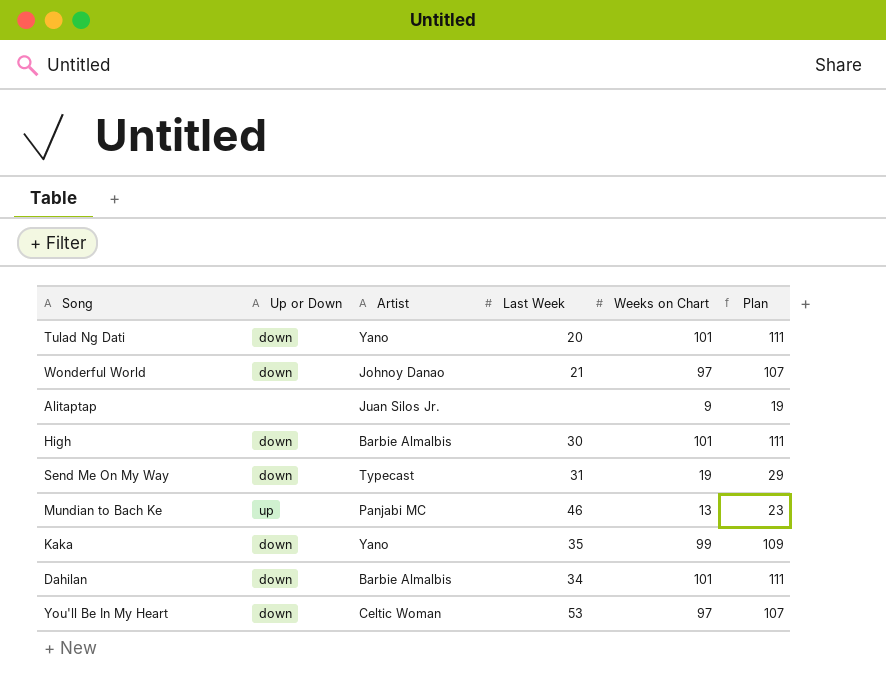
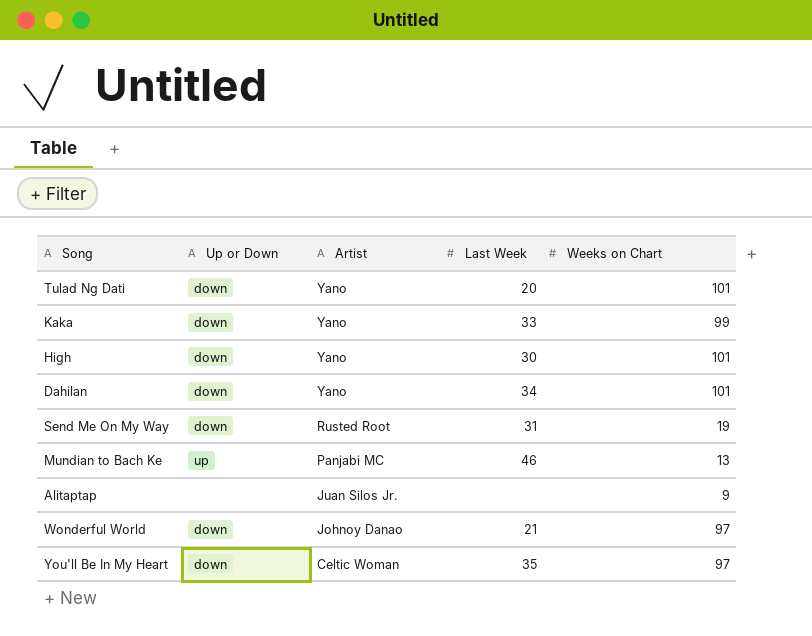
row order: none -> Artist descending
column Plan | formula: [Weeks on Chart] + 10 -> none
Kaka | Last Week: 35 -> 33
High | Artist: Barbie Almalbis -> Yano
Dahilan | Artist: Barbie Almalbis -> Yano
Send Me On My Way | Artist: Typecast -> Rusted Root
You'll Be In My Heart | Last Week: 53 -> 35

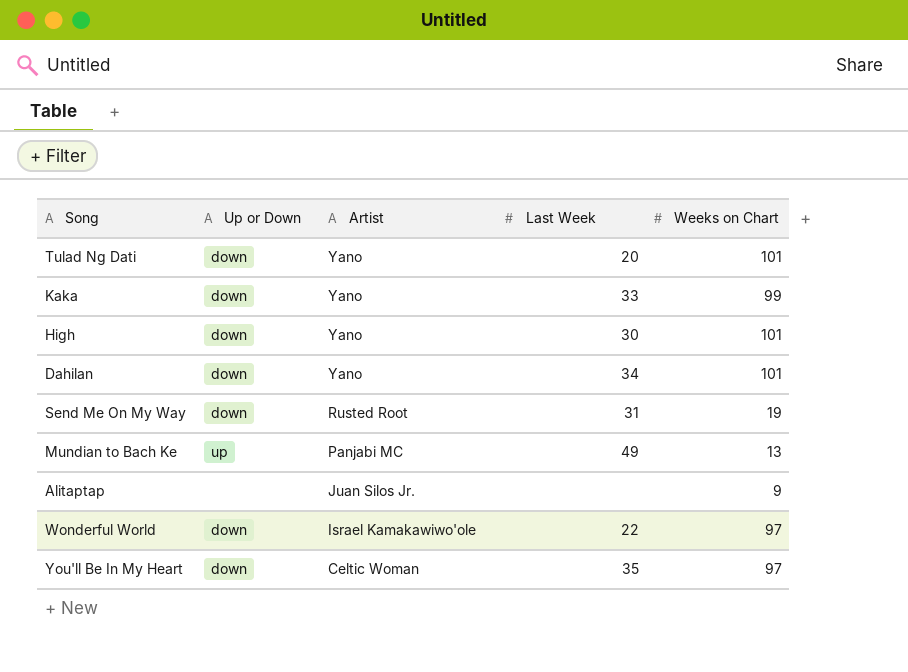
Mundian to Bach Ke | Last Week: 46 -> 49
Wonderful World | Artist: Johnoy Danao -> Israel Kamakawiwo'ole
Wonderful World | Last Week: 21 -> 22

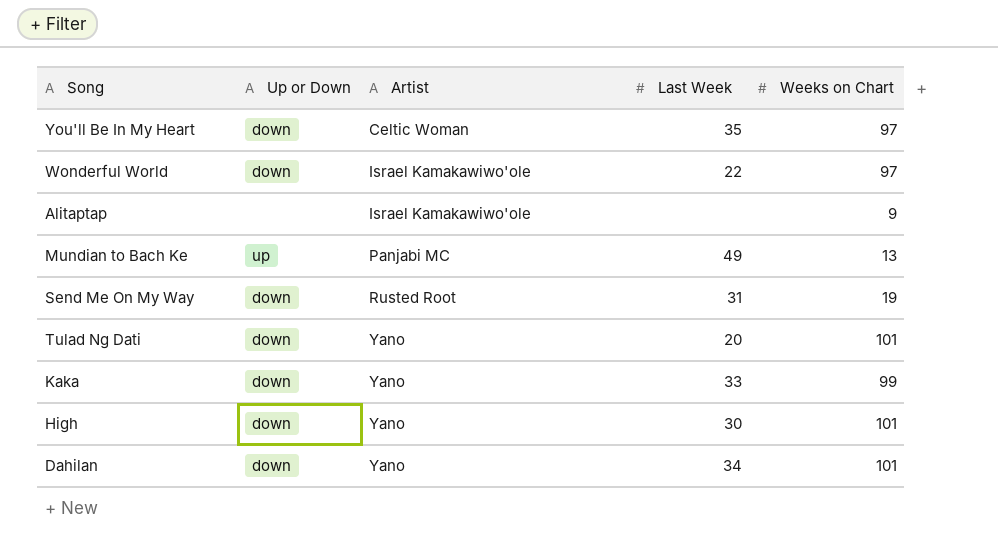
row order: Artist descending -> Artist ascending
Alitaptap | Artist: Juan Silos Jr. -> Israel Kamakawiwo'ole

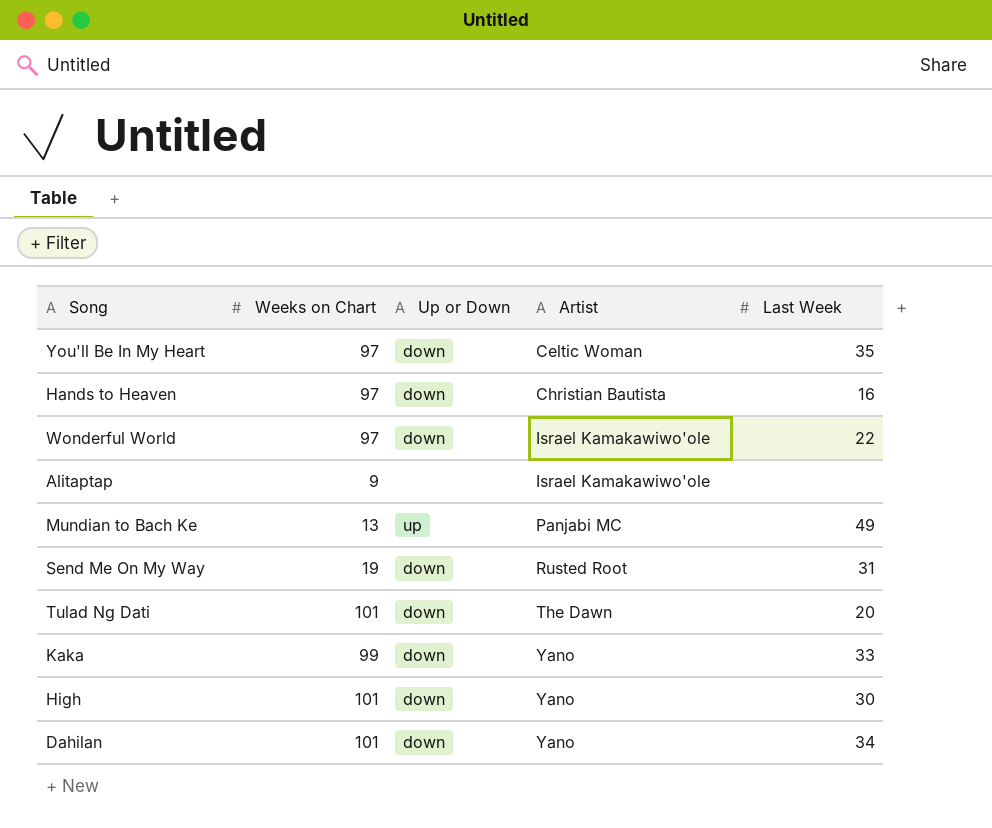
column Weeks on Chart | position: 5 -> 2
row Hands to Heaven: none -> 97 | down | Christian Bautista | 16
Tulad Ng Dati | Artist: Yano -> The Dawn

